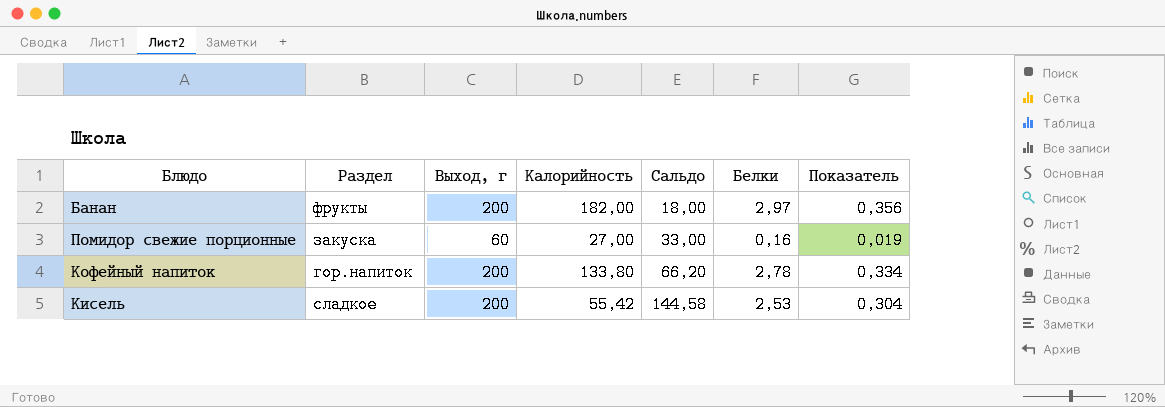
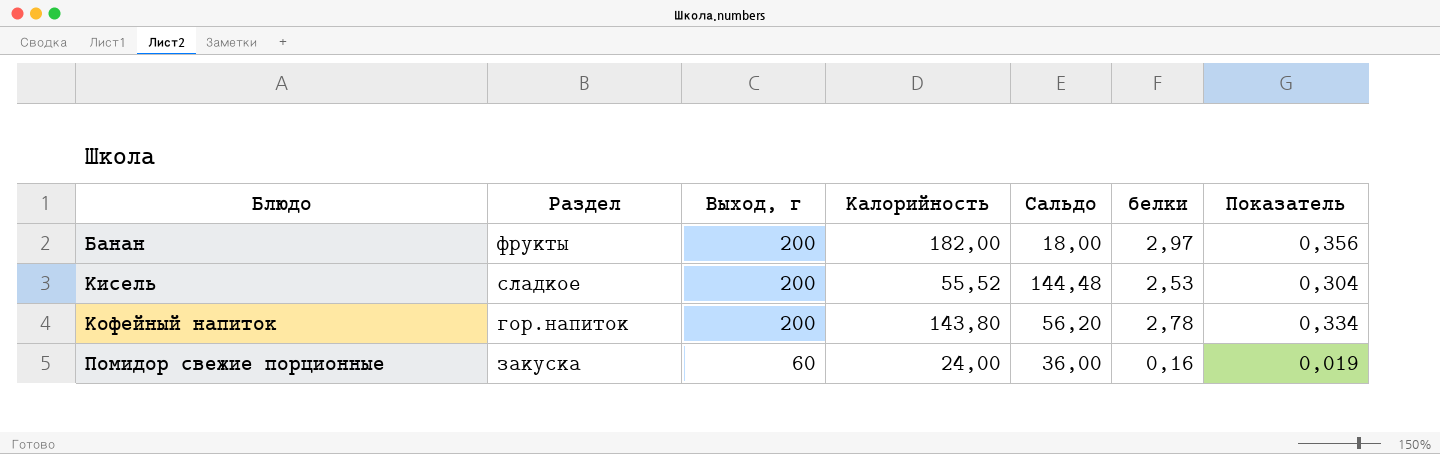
row order: Сальдо ascending -> Блюдо ascending
column name: Белки -> белки
Кисель | Калорийность: 55,42 -> 55,52
Кисель | Сальдо: 144,58 -> 144,48
Кофейный напиток | Калорийность: 133,80 -> 143,80
Кофейный напиток | Сальдо: 66,20 -> 56,20
Помидор свежие порционные | Калорийность: 27,00 -> 24,00
Помидор свежие порционные | Сальдо: 33,00 -> 36,00

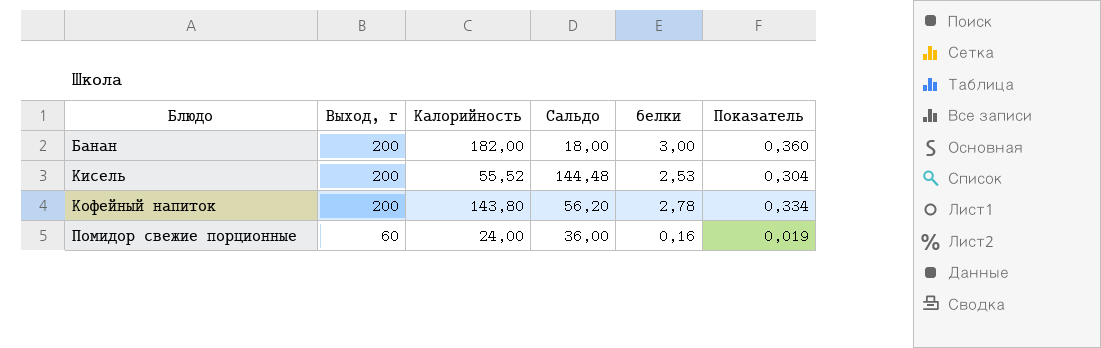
column Раздел | position: 2 -> none
Банан | белки: 2,97 -> 3,00
Банан | Показатель: 0,356 -> 0,360

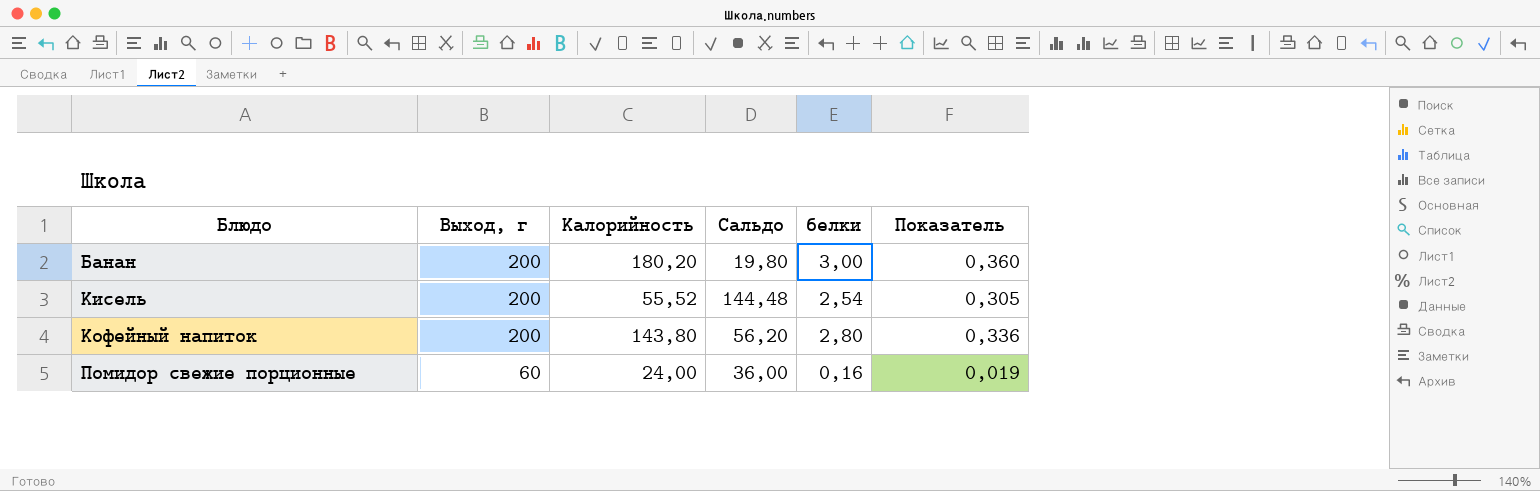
Банан | Калорийность: 182,00 -> 180,20
Банан | Сальдо: 18,00 -> 19,80
Кисель | белки: 2,53 -> 2,54
Кисель | Показатель: 0,304 -> 0,305
Кофейный напиток | белки: 2,78 -> 2,80
Кофейный напиток | Показатель: 0,334 -> 0,336

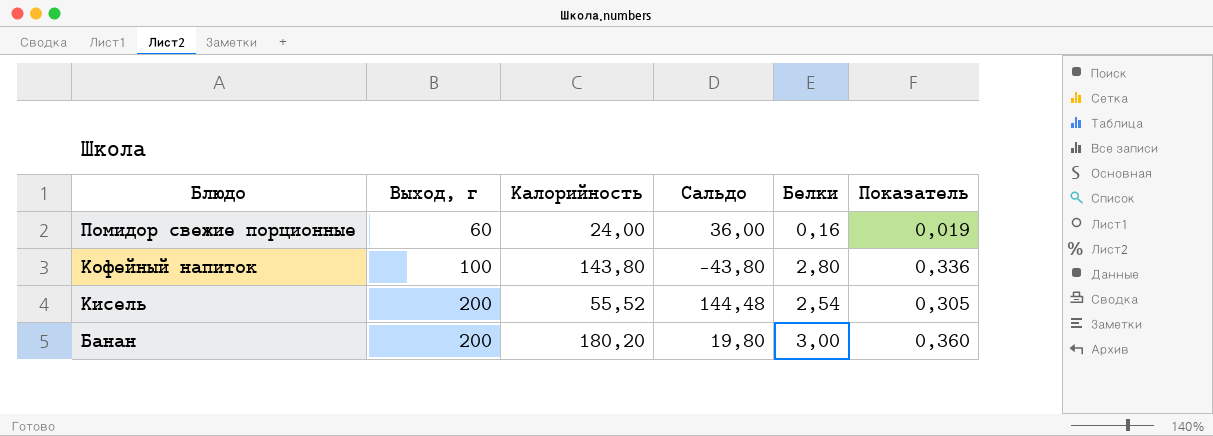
row order: Блюдо ascending -> Блюдо descending
column name: белки -> Белки
Кофейный напиток | Выход, г: 200 -> 100
Кофейный напиток | Сальдо: 56,20 -> -43,80

